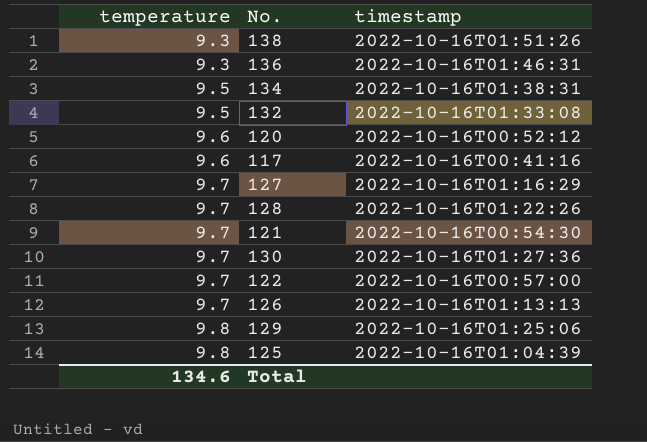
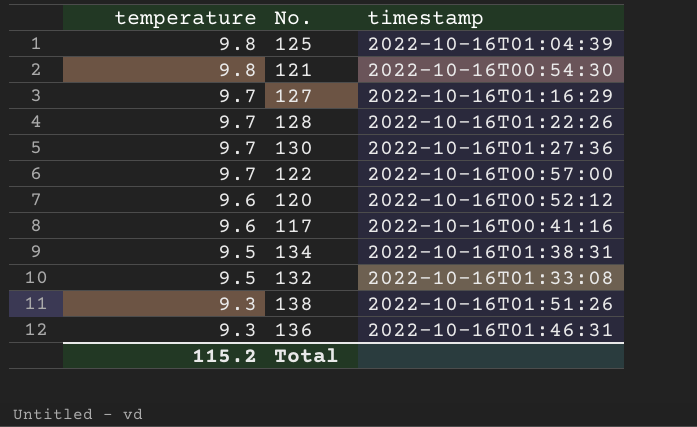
row order: temperature ascending -> temperature descending
row 126: 9.7 | 2022-10-16T01:13:13 -> none
row 129: 9.8 | 2022-10-16T01:25:06 -> none
121 | temperature: 9.7 -> 9.8
Total | temperature: 134.6 -> 115.2

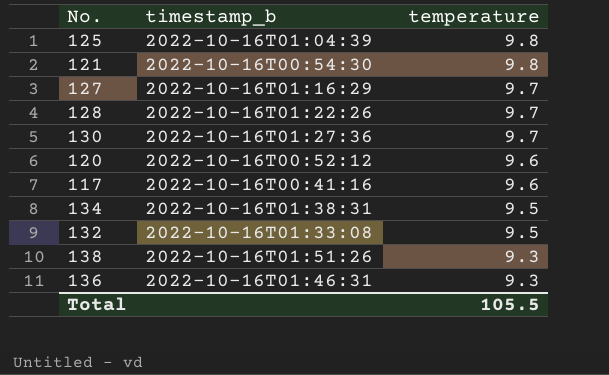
column name: timestamp -> timestamp_b
column temperature | position: 1 -> 3
row 122: 9.7 | 2022-10-16T00:57:00 -> none
Total | temperature: 115.2 -> 105.5

